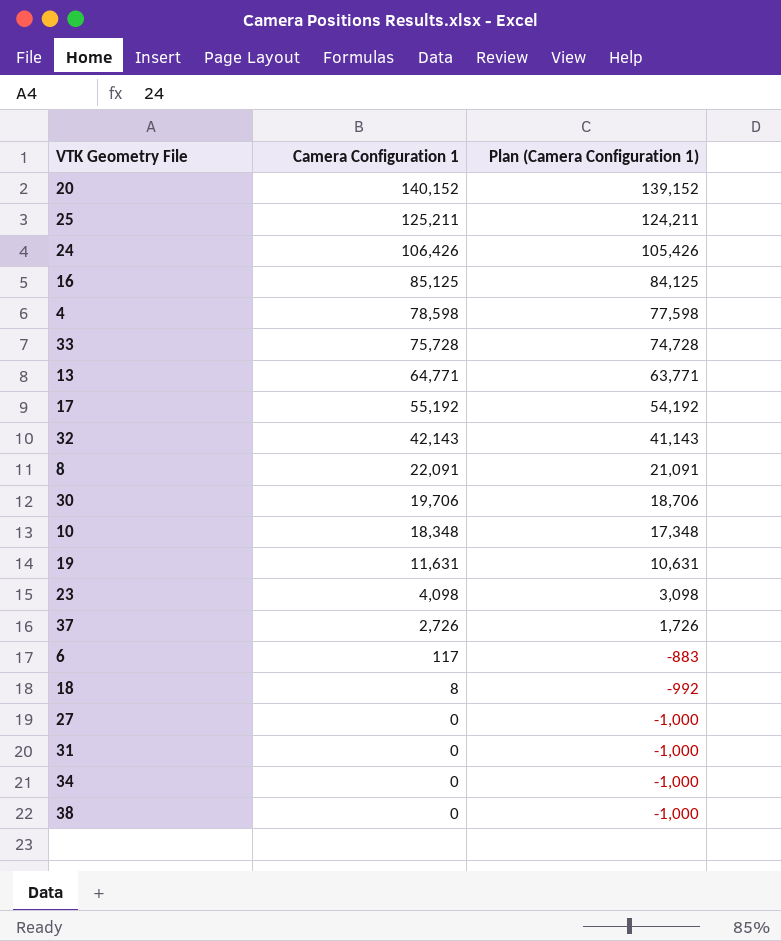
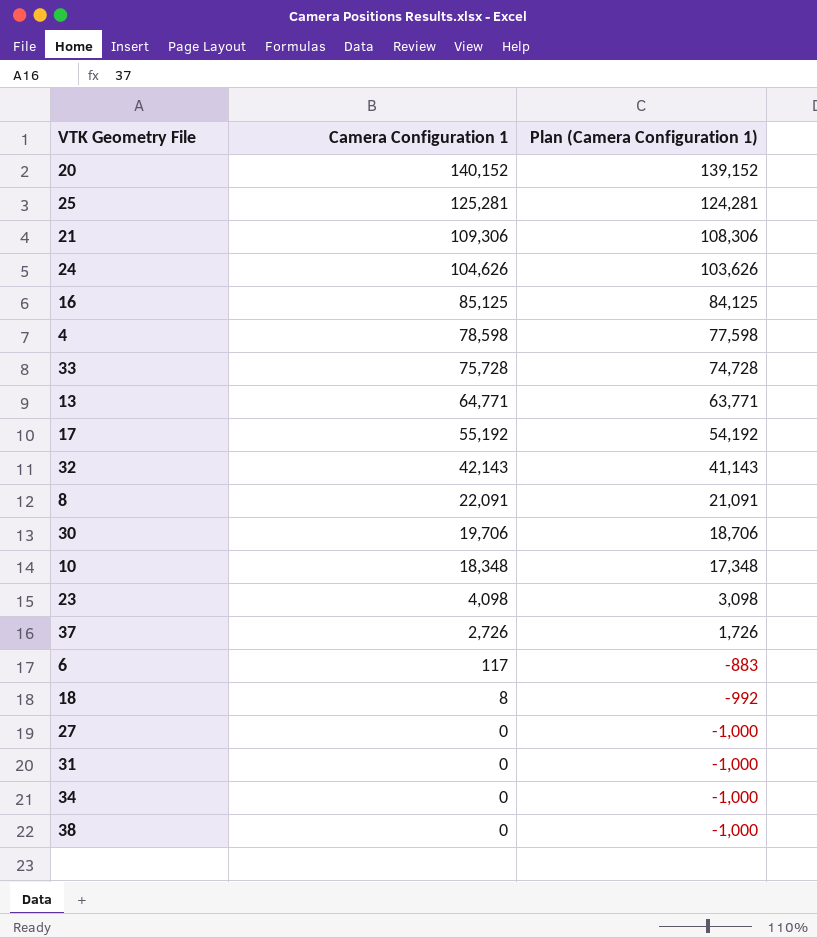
row 19: 11,631 | 10,631 -> none
25 | Camera Configuration 1: 125,211 -> 125,281
25 | Plan (Camera Configuration 1): 124,211 -> 124,281
row 21: none -> 109,306 | 108,306
24 | Camera Configuration 1: 106,426 -> 104,626
24 | Plan (Camera Configuration 1): 105,426 -> 103,626

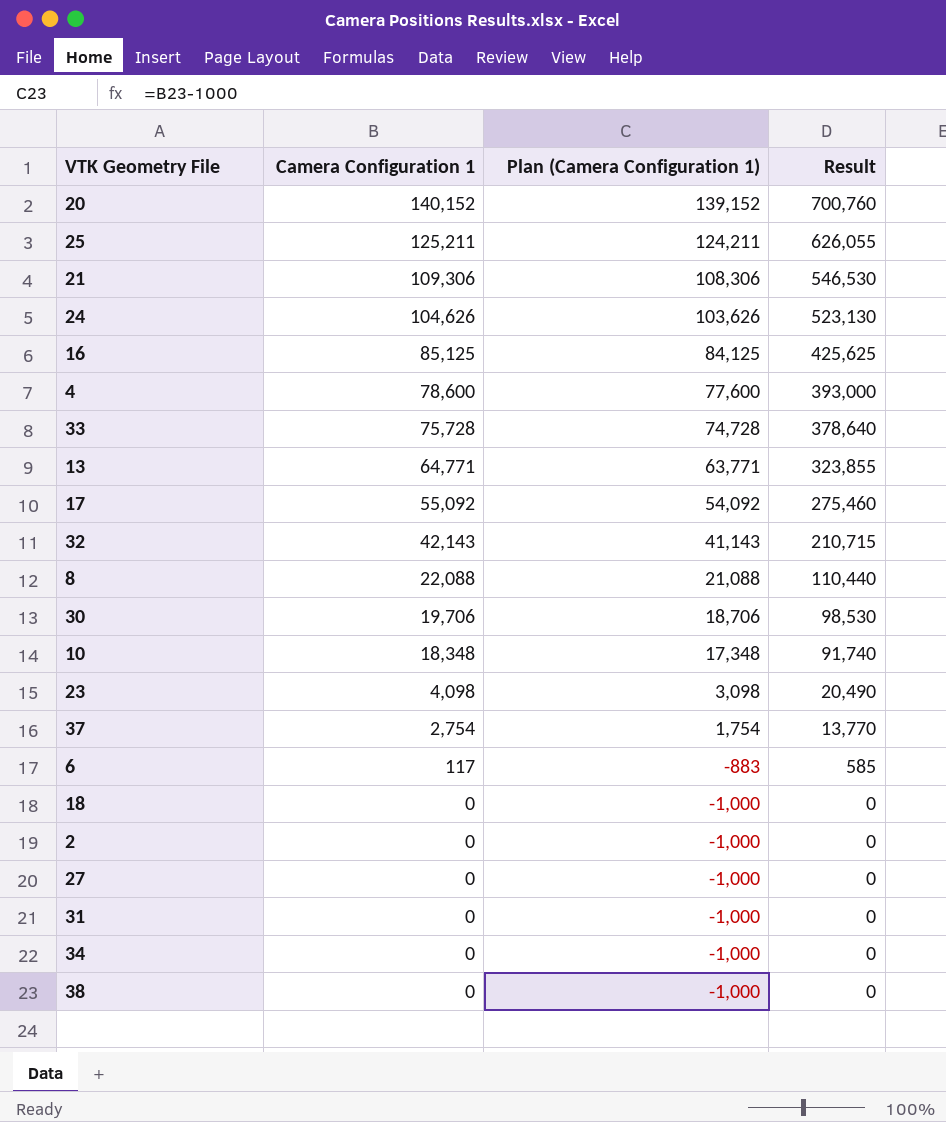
column Result | formula: none -> [Camera Configuration 1] * 5
25 | Camera Configuration 1: 125,281 -> 125,211
25 | Plan (Camera Configuration 1): 124,281 -> 124,211
4 | Camera Configuration 1: 78,598 -> 78,600
4 | Plan (Camera Configuration 1): 77,598 -> 77,600
17 | Camera Configuration 1: 55,192 -> 55,092
17 | Plan (Camera Configuration 1): 54,192 -> 54,092
8 | Camera Configuration 1: 22,091 -> 22,088
8 | Plan (Camera Configuration 1): 21,091 -> 21,088
37 | Camera Configuration 1: 2,726 -> 2,754
37 | Plan (Camera Configuration 1): 1,726 -> 1,754
18 | Camera Configuration 1: 8 -> 0
18 | Plan (Camera Configuration 1): -992 -> -1,000
row 2: none -> 0 | -1,000 | 0

